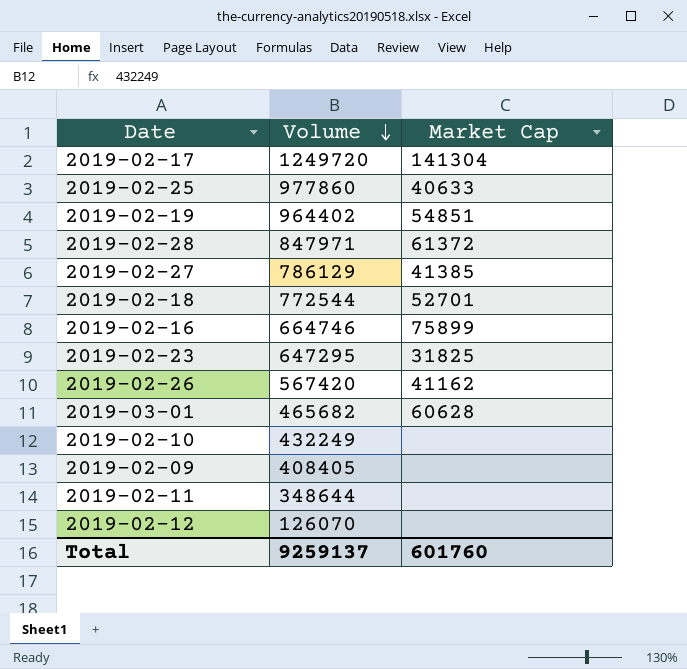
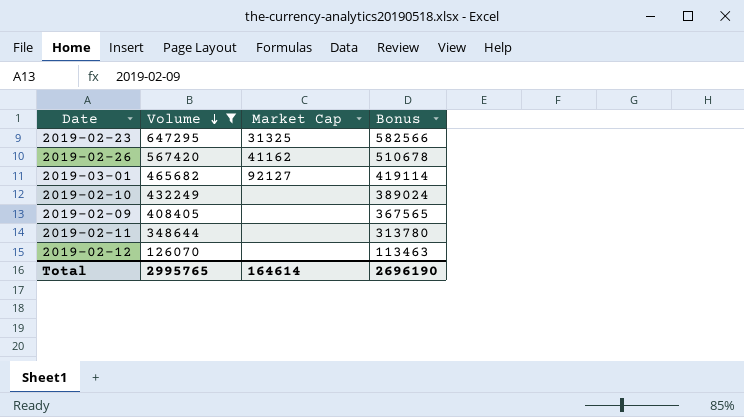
filter: none -> Volume <= 647295
column Bonus | formula: none -> [Volume] * 0.9
2019-02-23 | Market Cap: 31825 -> 31325
2019-03-01 | Market Cap: 60628 -> 92127
Total | Volume: 9259137 -> 2995765
Total | Market Cap: 601760 -> 164614

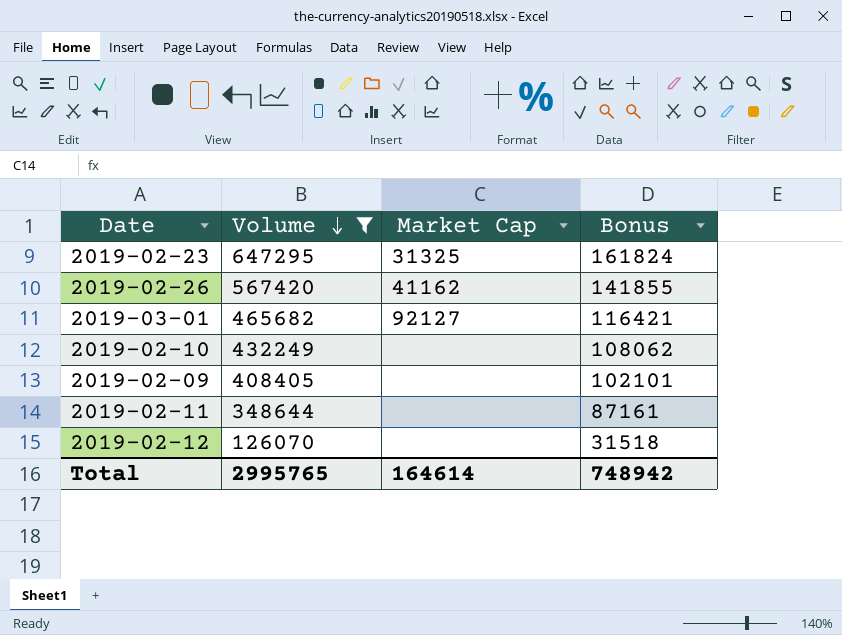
column Bonus | formula: [Volume] * 0.9 -> [Volume] * 0.25
Total | Bonus: 2696190 -> 748942

